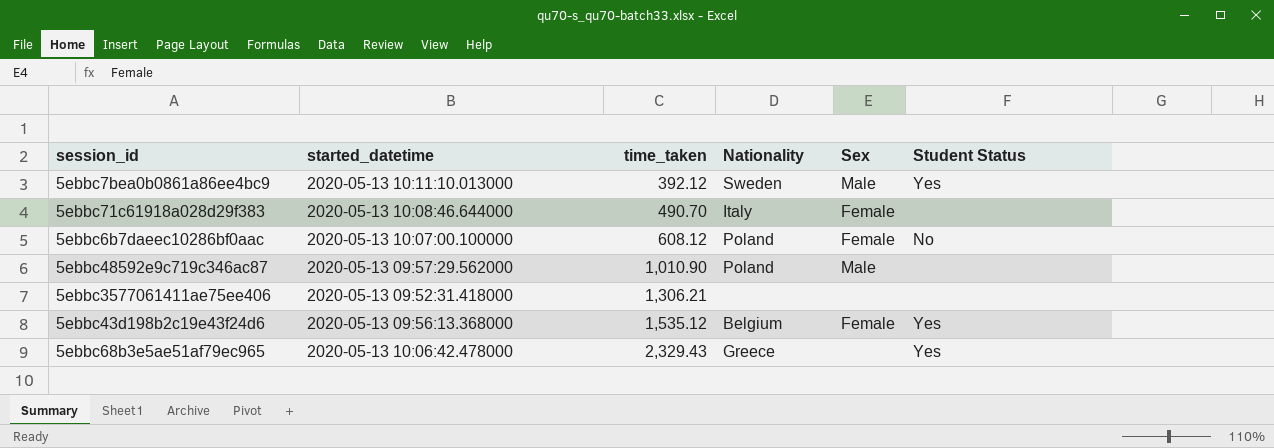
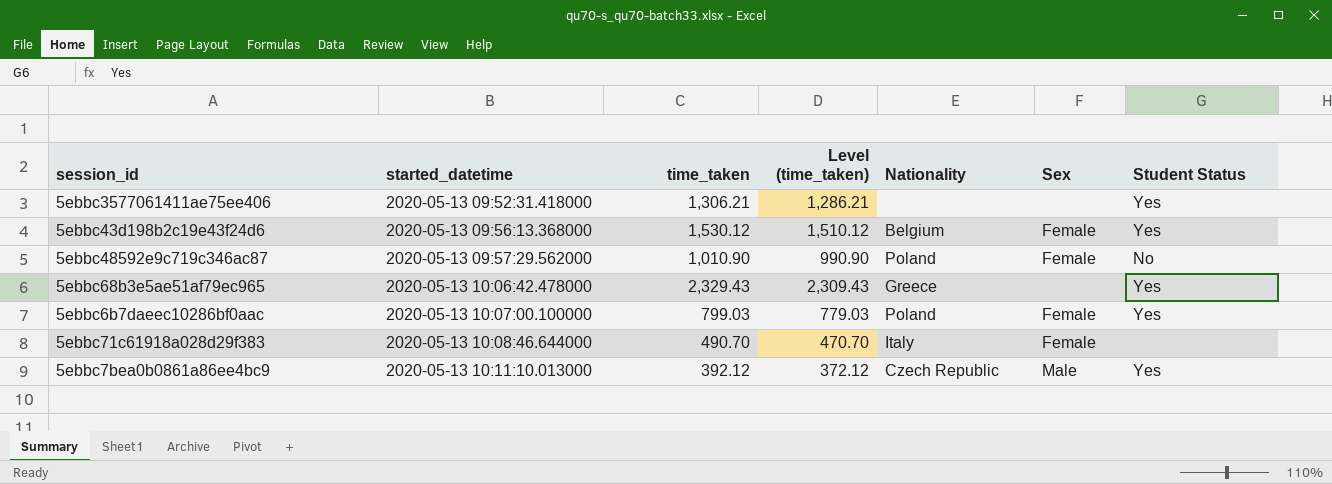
row order: time_taken ascending -> started_datetime ascending
column Level (time_taken) | formula: none -> [time_taken] - 20
5ebbc3577061411ae75ee406 | Student Status: none -> Yes
5ebbc43d198b2c19e43f24d6 | time_taken: 1,535.12 -> 1,530.12
5ebbc48592e9c719c346ac87 | Sex: Male -> Female
5ebbc48592e9c719c346ac87 | Student Status: none -> No
5ebbc6b7daeec10286bf0aac | time_taken: 608.12 -> 799.03
5ebbc6b7daeec10286bf0aac | Student Status: No -> Yes
5ebbc7bea0b0861a86ee4bc9 | Nationality: Sweden -> Czech Republic

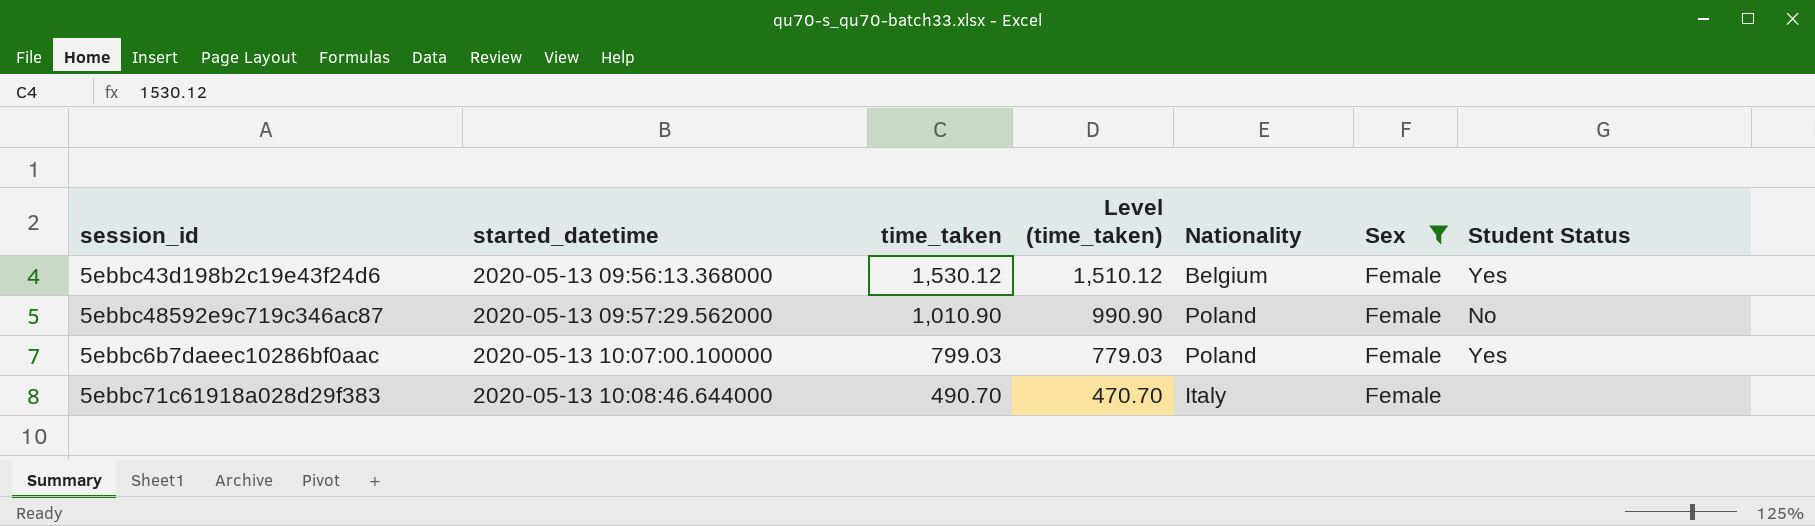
filter: none -> Sex = Female

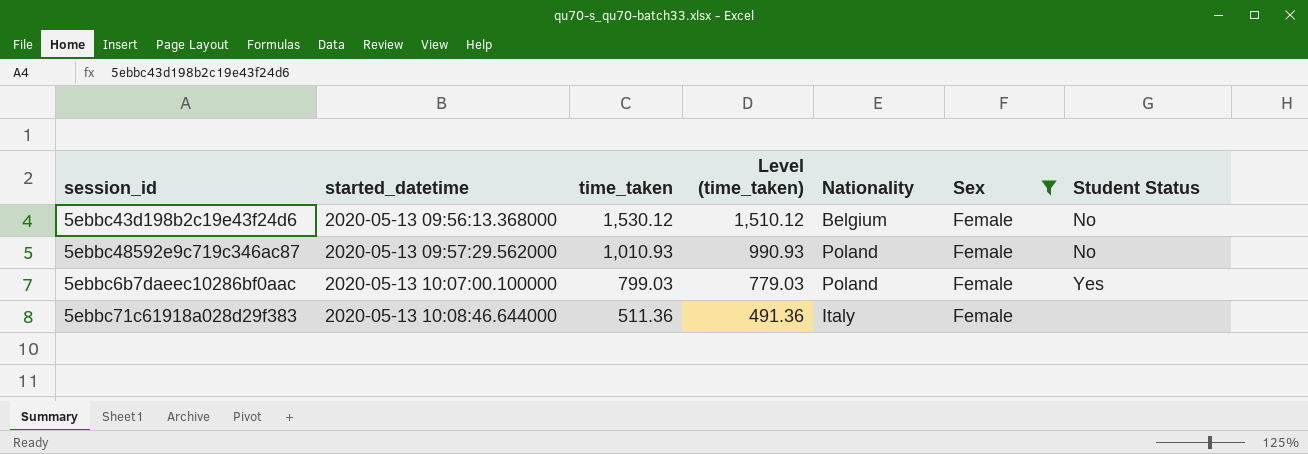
5ebbc43d198b2c19e43f24d6 | Student Status: Yes -> No
5ebbc48592e9c719c346ac87 | time_taken: 1,010.90 -> 1,010.93
5ebbc48592e9c719c346ac87 | Level (time_taken): 990.90 -> 990.93
5ebbc71c61918a028d29f383 | time_taken: 490.70 -> 511.36
5ebbc71c61918a028d29f383 | Level (time_taken): 470.70 -> 491.36

